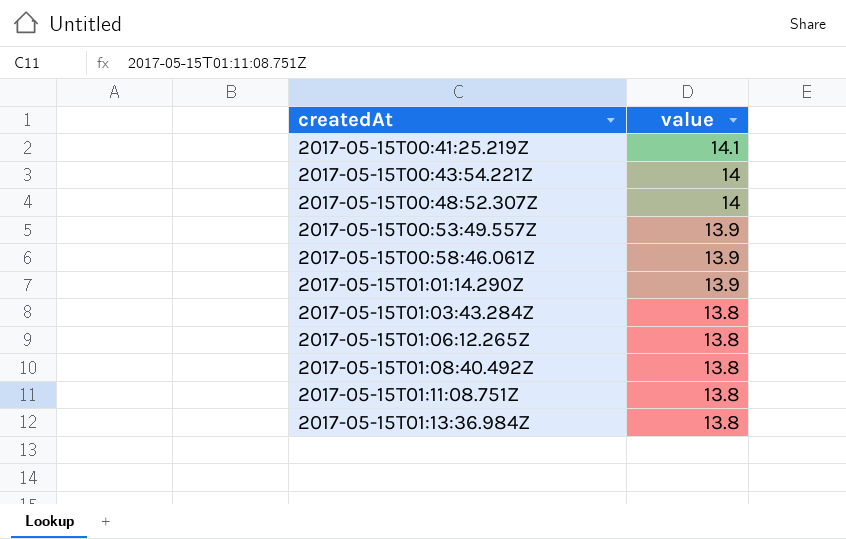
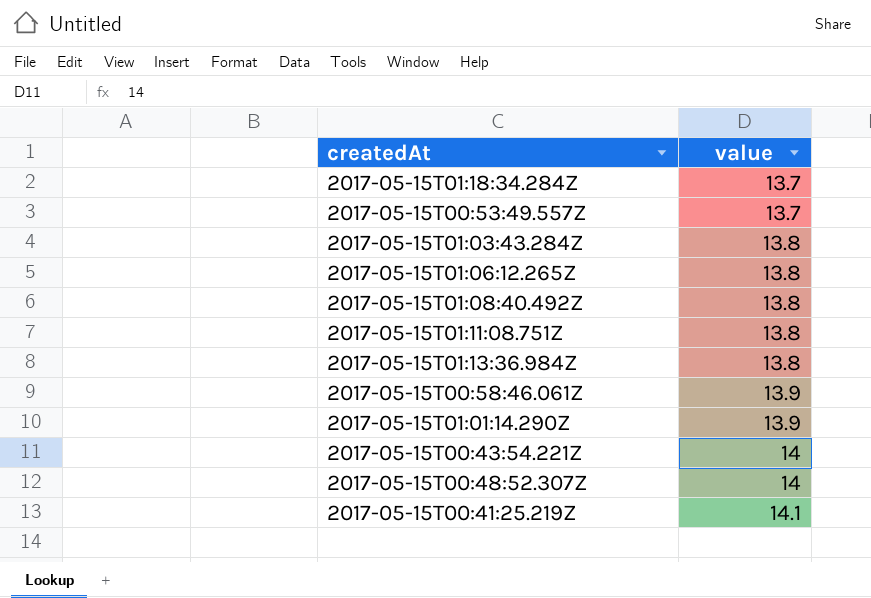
row order: createdAt ascending -> value ascending
row 2017-05-15T01:18:34.284Z: none -> 13.7
2017-05-15T00:53:49.557Z | value: 13.9 -> 13.7

